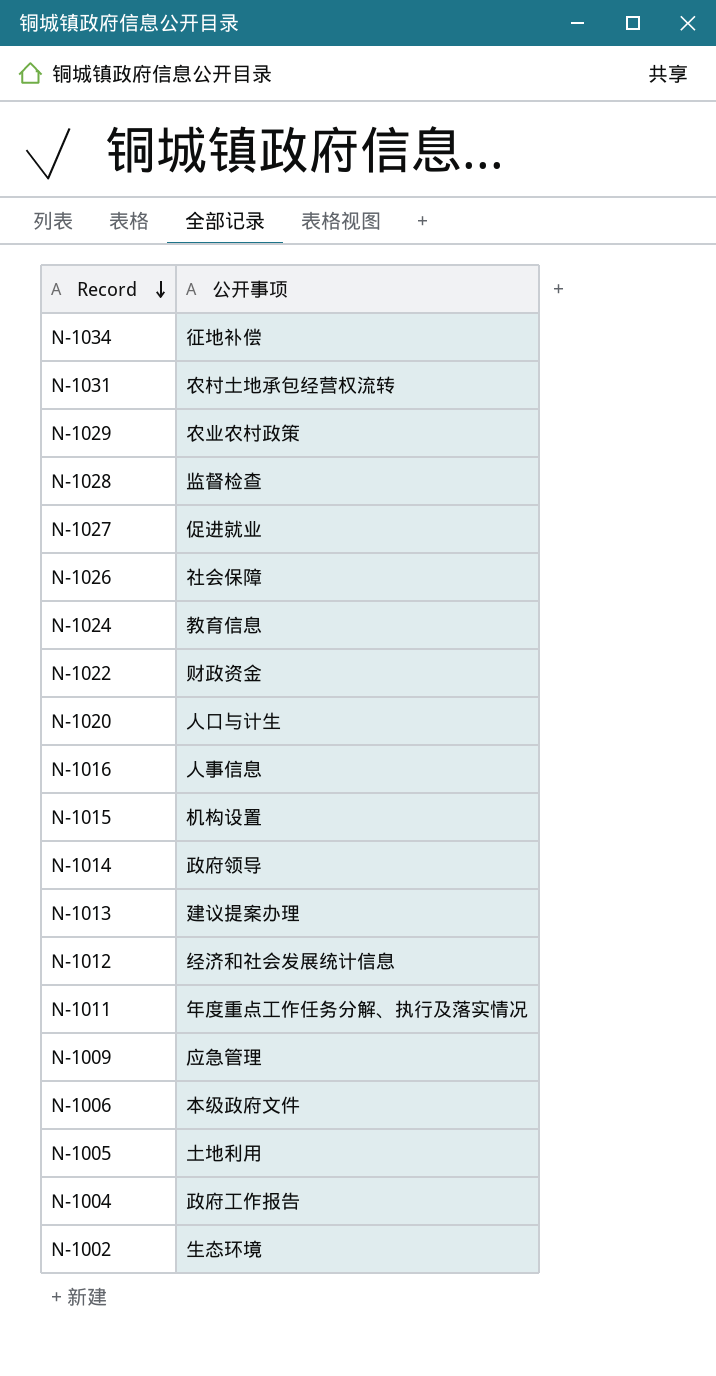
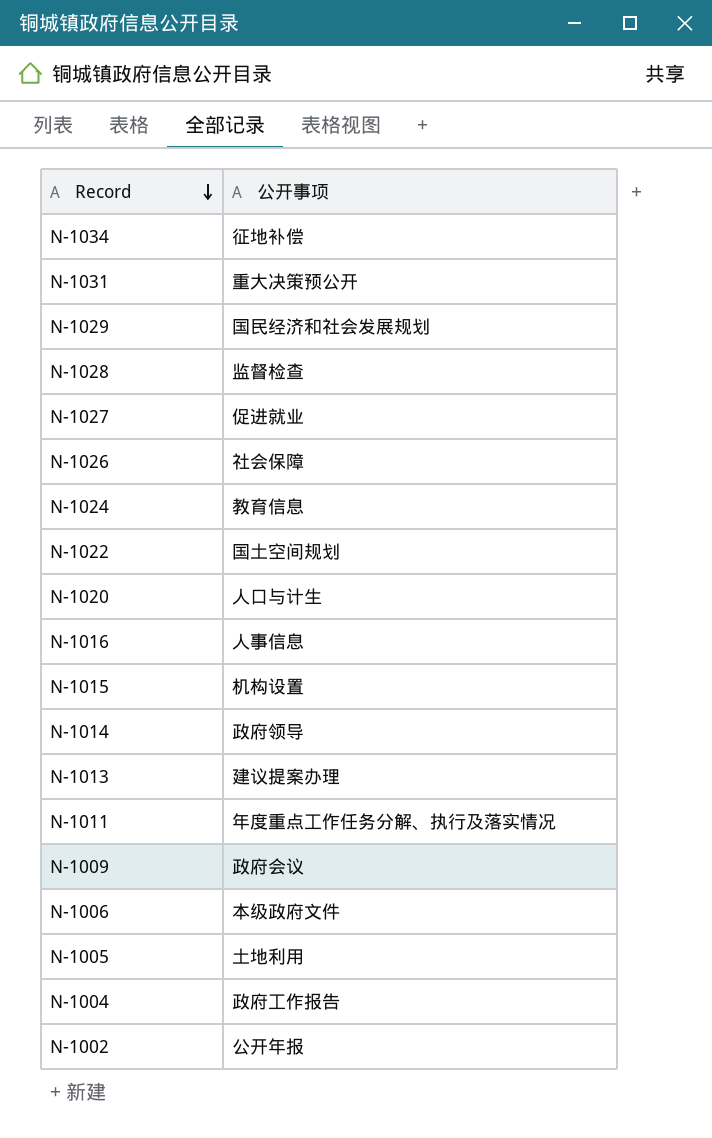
row N-1012: 经济和社会发展统计信息 -> none
N-1031 | 公开事项: 农村土地承包经营权流转 -> 重大决策预公开
N-1029 | 公开事项: 农业农村政策 -> 国民经济和社会发展规划
N-1022 | 公开事项: 财政资金 -> 国土空间规划
N-1009 | 公开事项: 应急管理 -> 政府会议
N-1002 | 公开事项: 生态环境 -> 公开年报

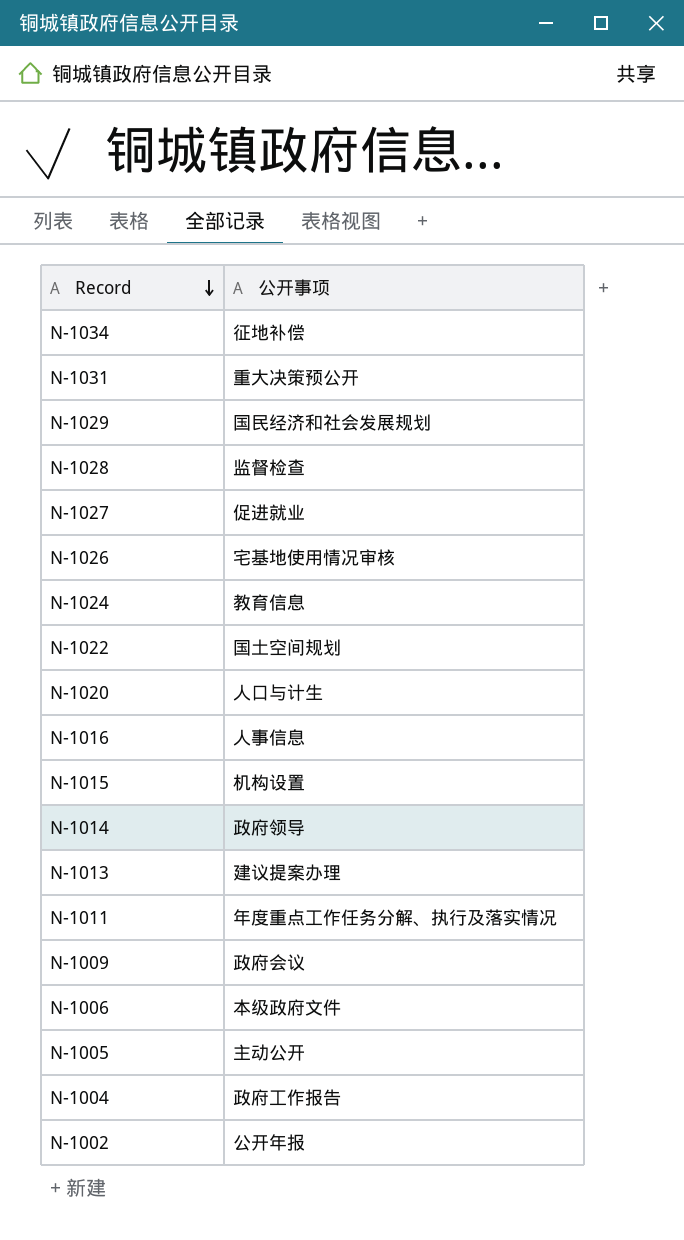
N-1026 | 公开事项: 社会保障 -> 宅基地使用情况审核
N-1005 | 公开事项: 土地利用 -> 主动公开

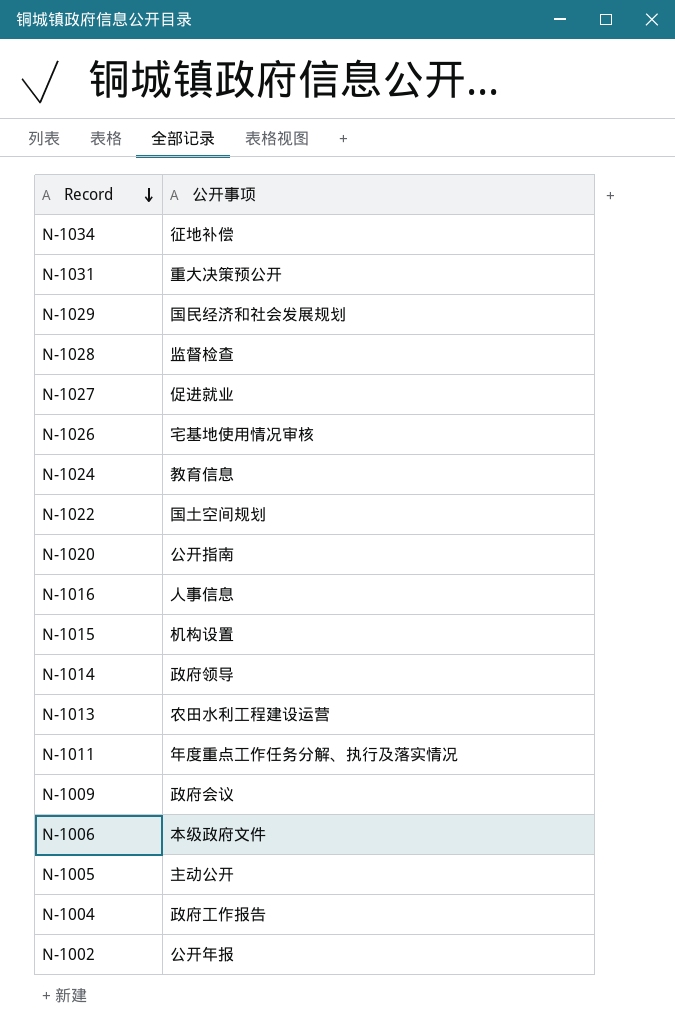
N-1020 | 公开事项: 人口与计生 -> 公开指南
N-1013 | 公开事项: 建议提案办理 -> 农田水利工程建设运营

